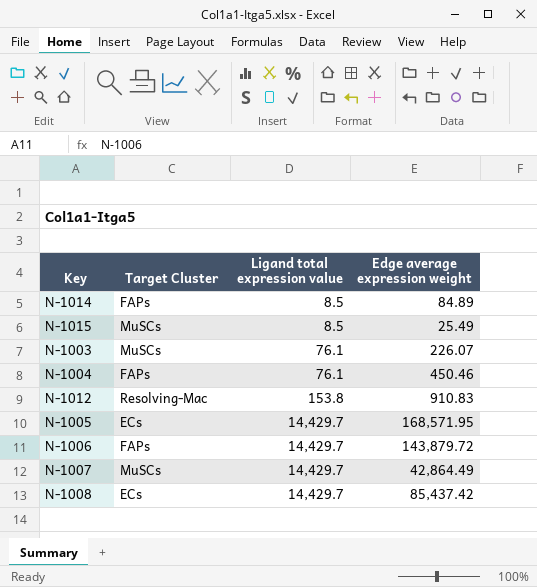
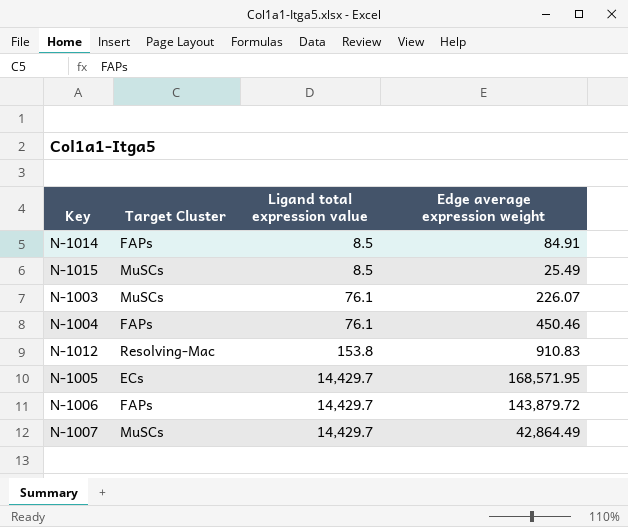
row N-1008: ECs | 14,429.7 | 85,437.42 -> none
N-1014 | Edge average expression weight: 84.89 -> 84.91

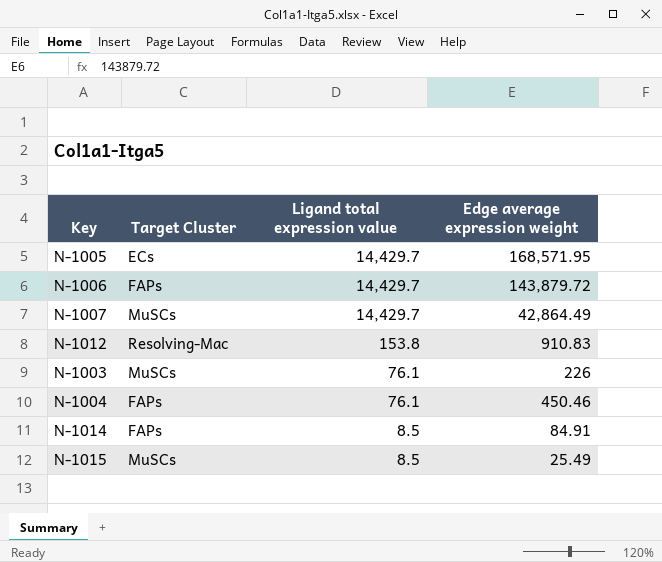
row order: Ligand total expression value ascending -> Ligand total expression value descending
N-1003 | Edge average expression weight: 226.07 -> 226

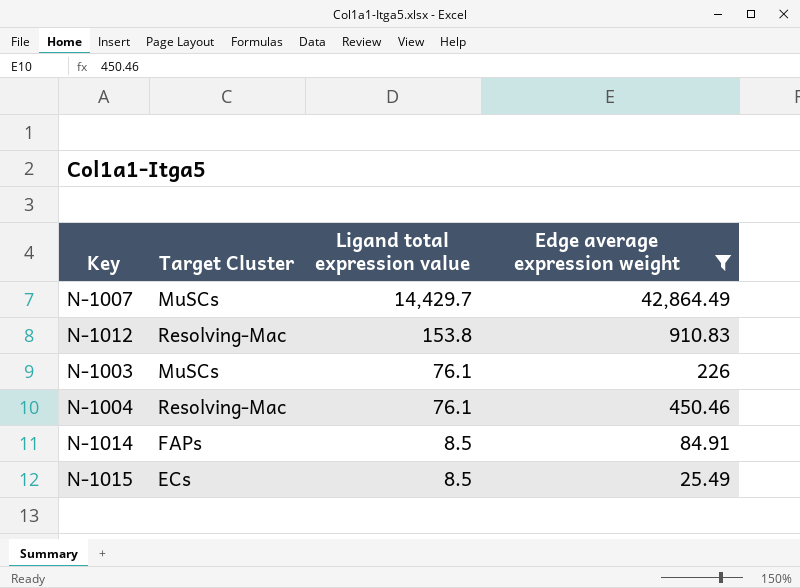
filter: none -> Edge average expression weight <= 42,864.49
N-1004 | Target Cluster: FAPs -> Resolving-Mac
N-1015 | Target Cluster: MuSCs -> ECs

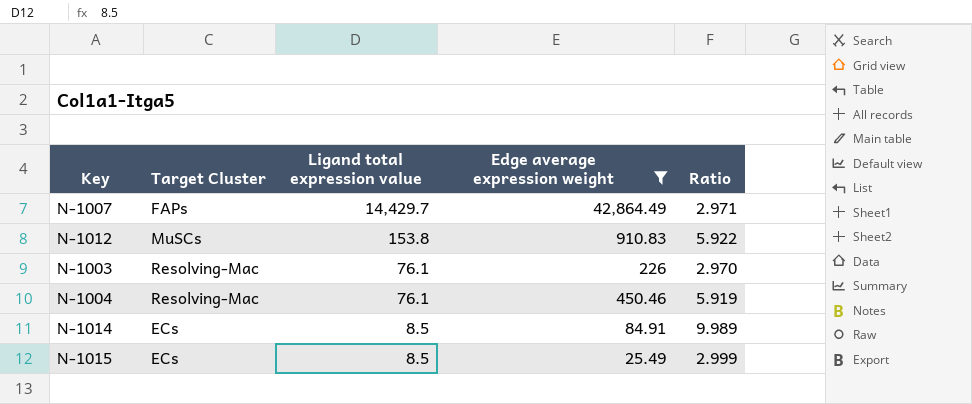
column Ratio | formula: none -> [Edge average expression weight] / [Ligand total expression value]
N-1007 | Target Cluster: MuSCs -> FAPs
N-1012 | Target Cluster: Resolving-Mac -> MuSCs
N-1003 | Target Cluster: MuSCs -> Resolving-Mac
N-1014 | Target Cluster: FAPs -> ECs

